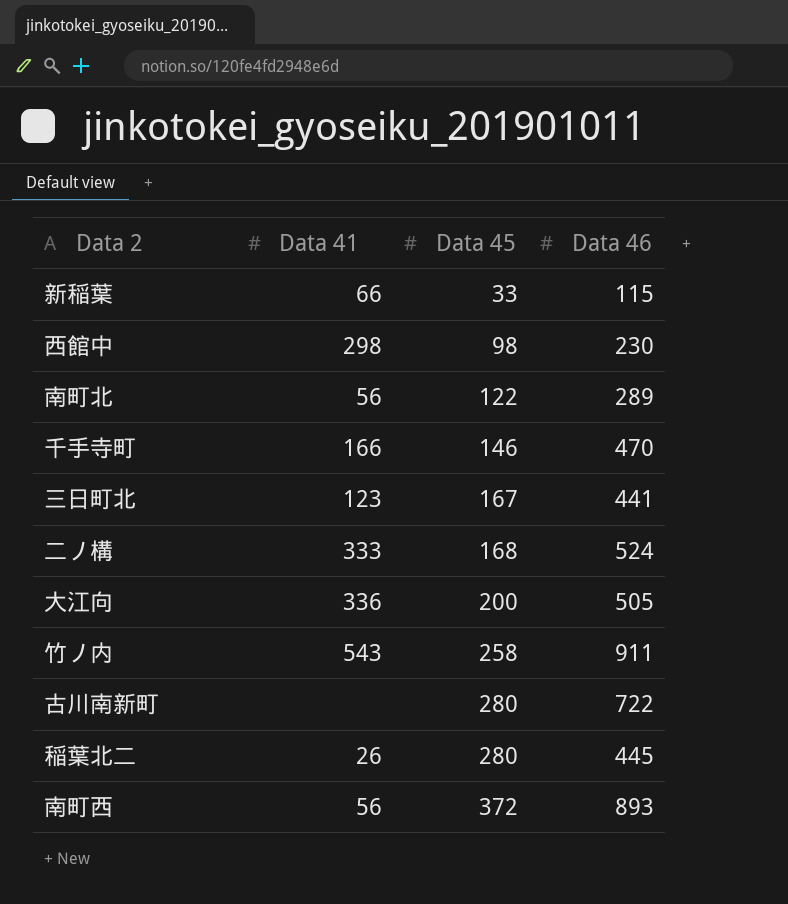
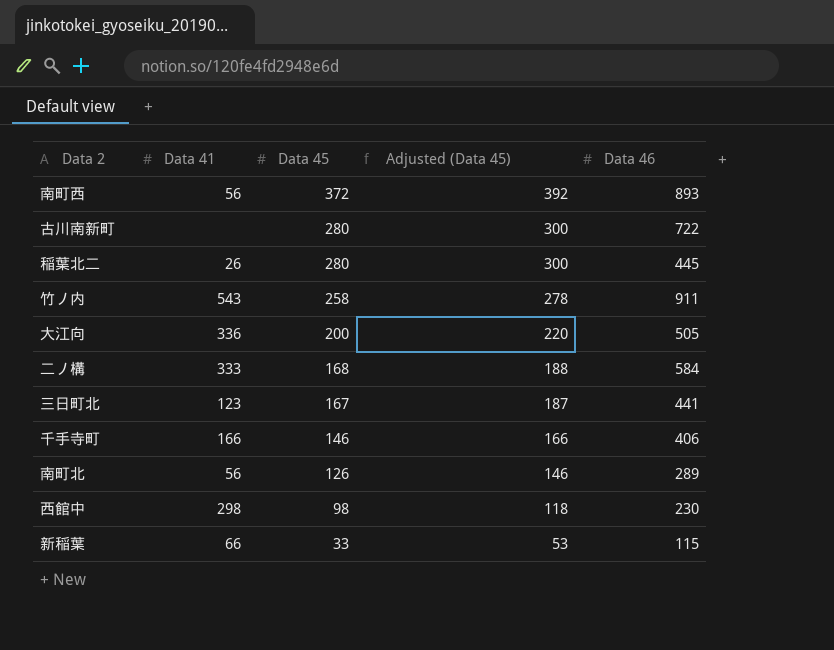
row order: Data 45 ascending -> Data 45 descending
column Adjusted (Data 45) | formula: none -> [Data 45] + 20
二ノ構 | Data 46: 524 -> 584
千手寺町 | Data 46: 470 -> 406
南町北 | Data 45: 122 -> 126

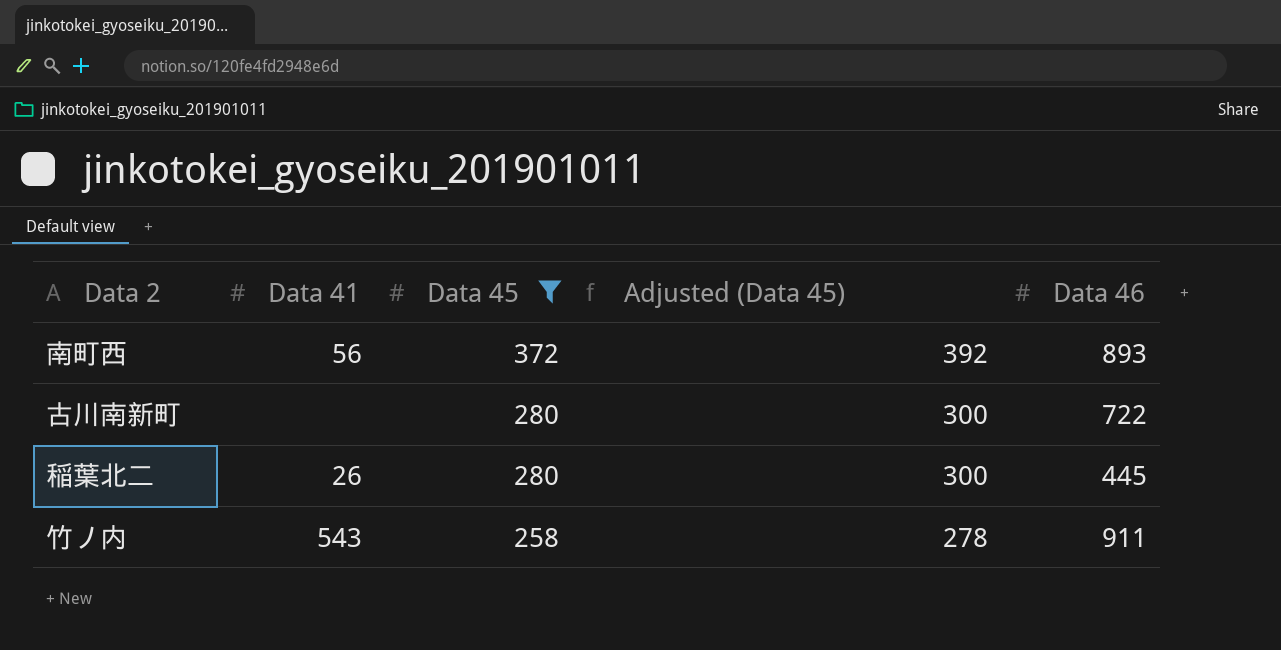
filter: none -> Data 45 >= 258

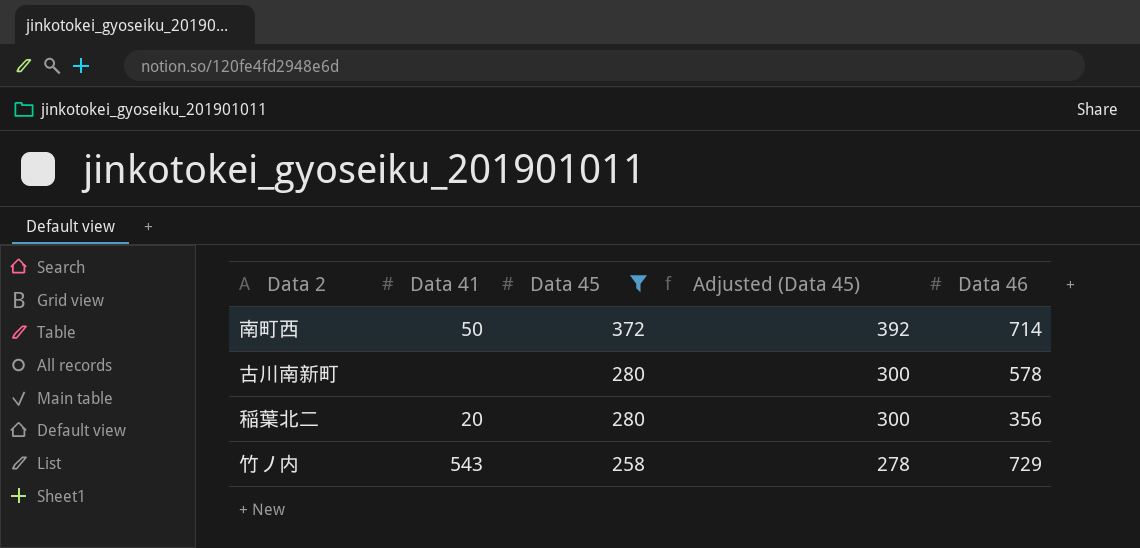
南町西 | Data 41: 56 -> 50
南町西 | Data 46: 893 -> 714
古川南新町 | Data 46: 722 -> 578
稲葉北二 | Data 41: 26 -> 20
稲葉北二 | Data 46: 445 -> 356
竹ノ内 | Data 46: 911 -> 729

